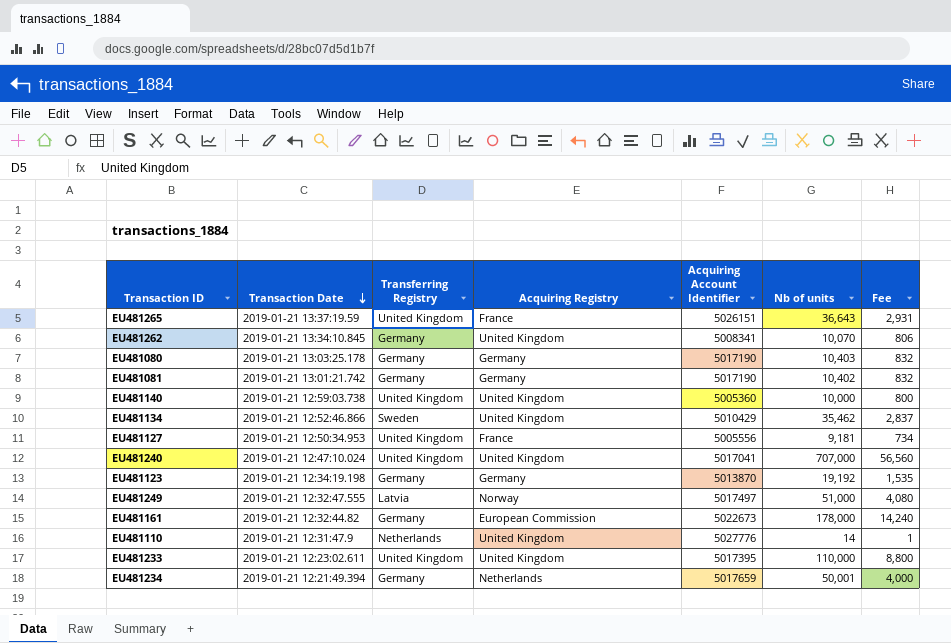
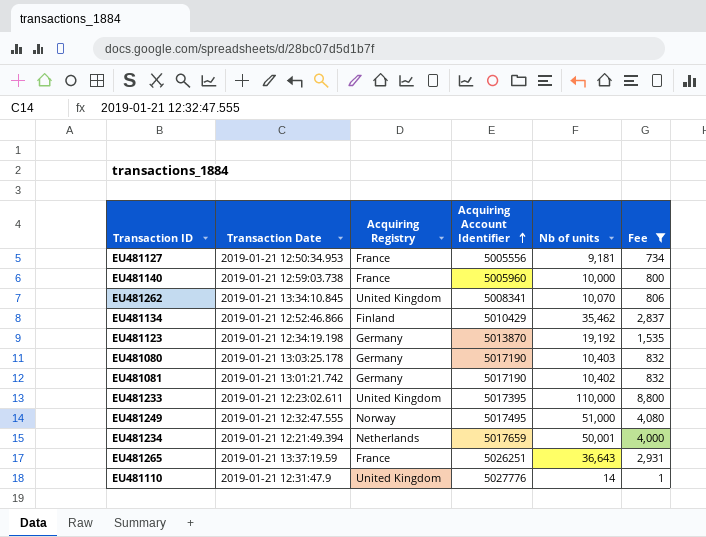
filter: none -> Fee <= 8,800
row order: Transaction Date descending -> Acquiring Account Identifier ascending
column Transferring Registry | position: 3 -> none
EU481140 | Acquiring Registry: United Kingdom -> France
EU481140 | Acquiring Account Identifier: 5005360 -> 5005960
EU481134 | Acquiring Registry: United Kingdom -> Finland
EU481249 | Acquiring Account Identifier: 5017497 -> 5017495
EU481265 | Acquiring Account Identifier: 5026151 -> 5026251

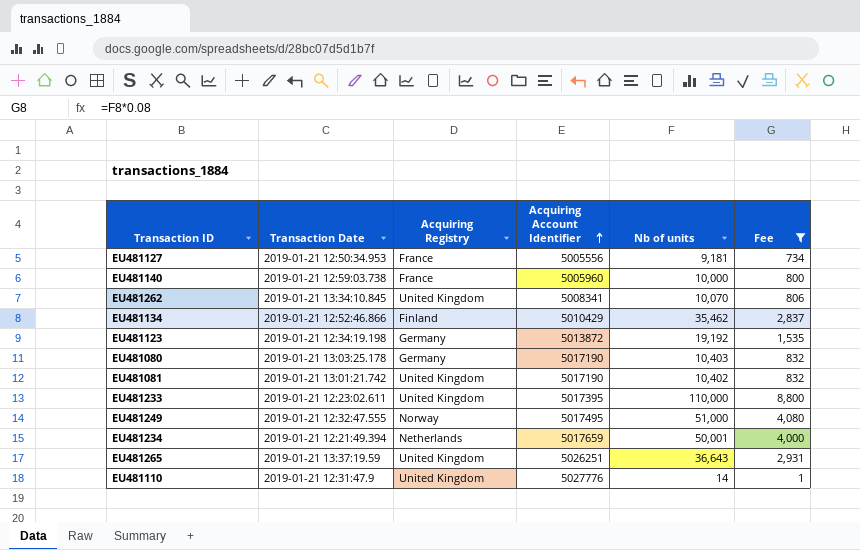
EU481123 | Acquiring Account Identifier: 5013870 -> 5013872
EU481081 | Acquiring Registry: Germany -> United Kingdom
EU481265 | Acquiring Registry: France -> United Kingdom

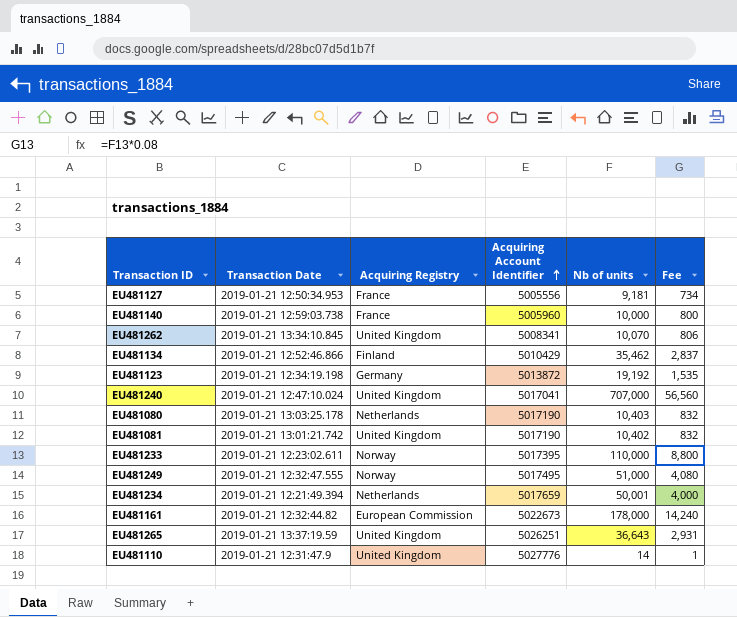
filter: Fee <= 8,800 -> none
EU481080 | Acquiring Registry: Germany -> Netherlands
EU481233 | Acquiring Registry: United Kingdom -> Norway

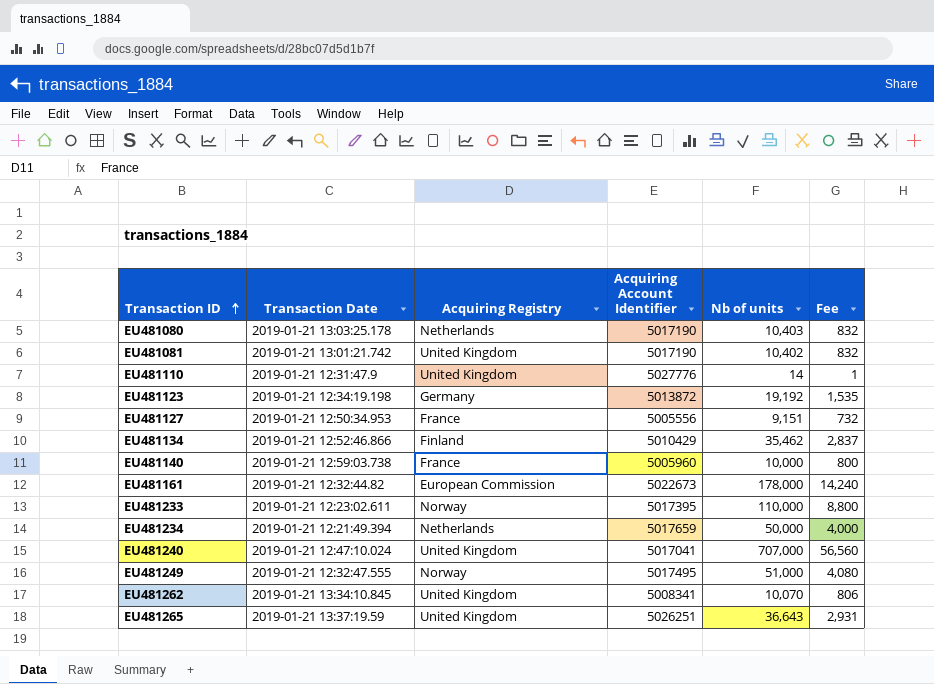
row order: Acquiring Account Identifier ascending -> Transaction ID ascending
EU481127 | Nb of units: 9,181 -> 9,151
EU481127 | Fee: 734 -> 732
EU481234 | Nb of units: 50,001 -> 50,000

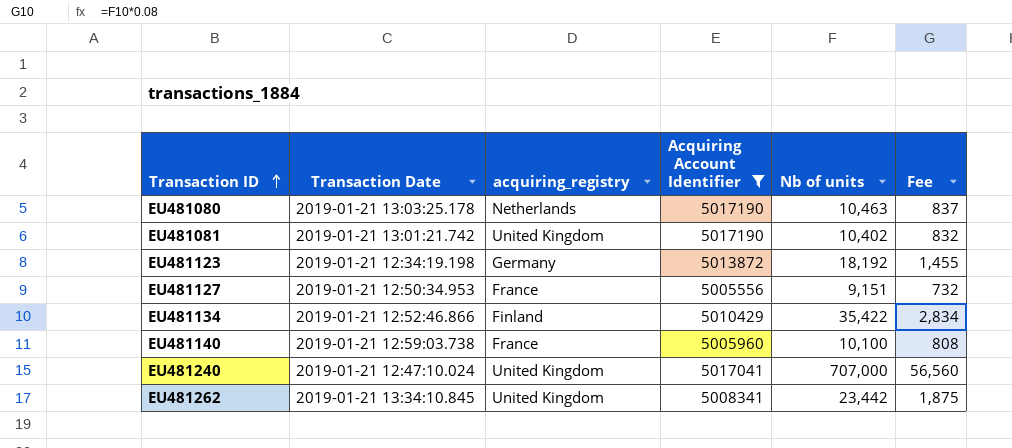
filter: none -> Acquiring Account Identifier <= 5017190
column name: Acquiring Registry -> acquiring_registry
EU481080 | Nb of units: 10,403 -> 10,463
EU481080 | Fee: 832 -> 837
EU481123 | Nb of units: 19,192 -> 18,192
EU481123 | Fee: 1,535 -> 1,455
EU481134 | Nb of units: 35,462 -> 35,422
EU481134 | Fee: 2,837 -> 2,834
EU481140 | Nb of units: 10,000 -> 10,100
EU481140 | Fee: 800 -> 808
EU481262 | Nb of units: 10,070 -> 23,442
EU481262 | Fee: 806 -> 1,875

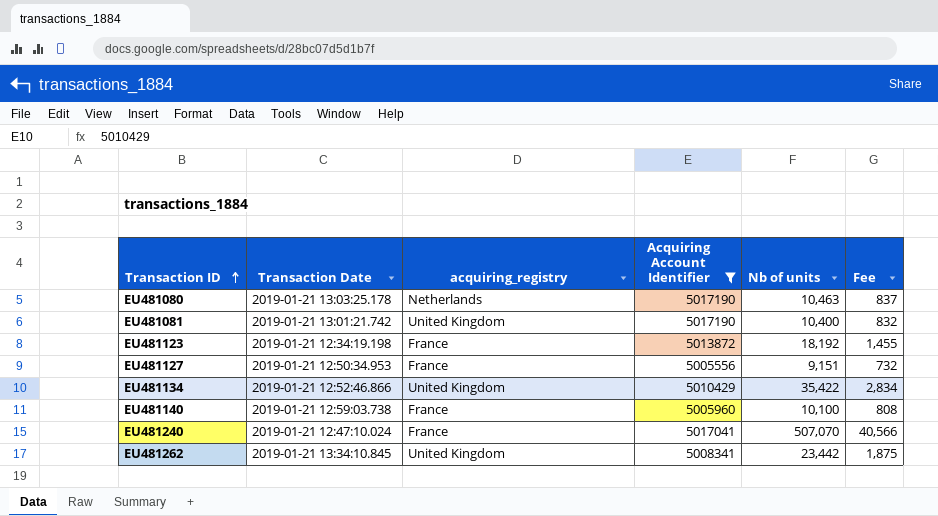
EU481081 | Nb of units: 10,402 -> 10,400
EU481123 | acquiring_registry: Germany -> France
EU481134 | acquiring_registry: Finland -> United Kingdom
EU481240 | acquiring_registry: United Kingdom -> France
EU481240 | Nb of units: 707,000 -> 507,070
EU481240 | Fee: 56,560 -> 40,566

